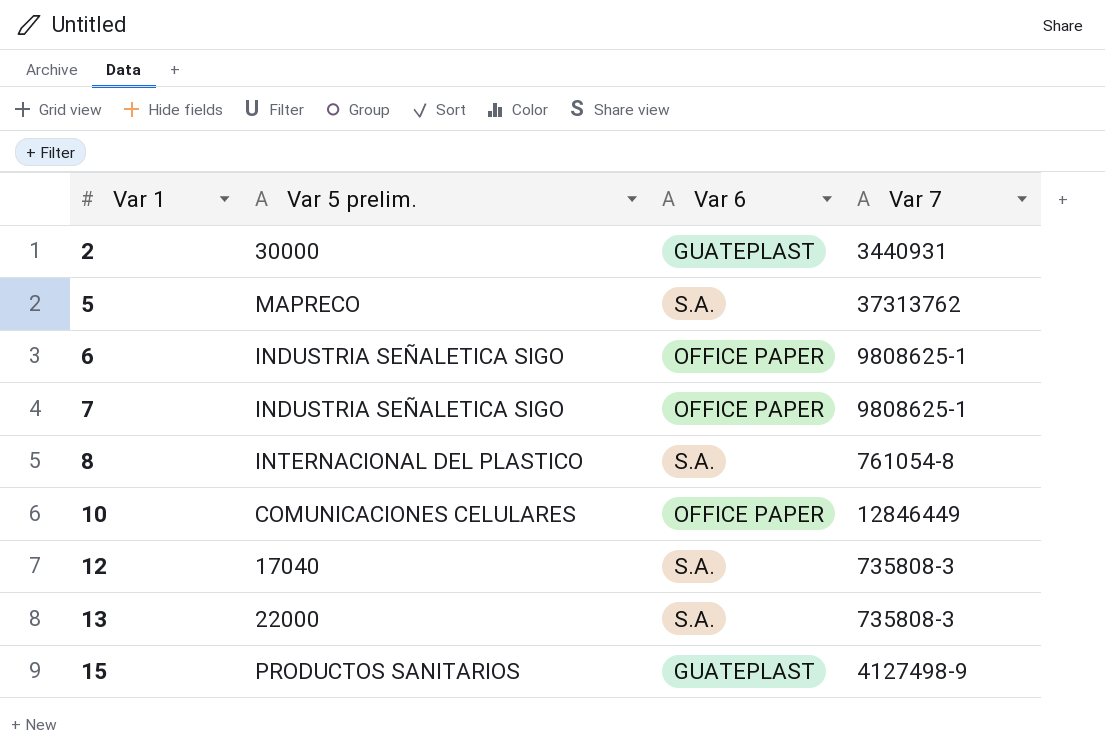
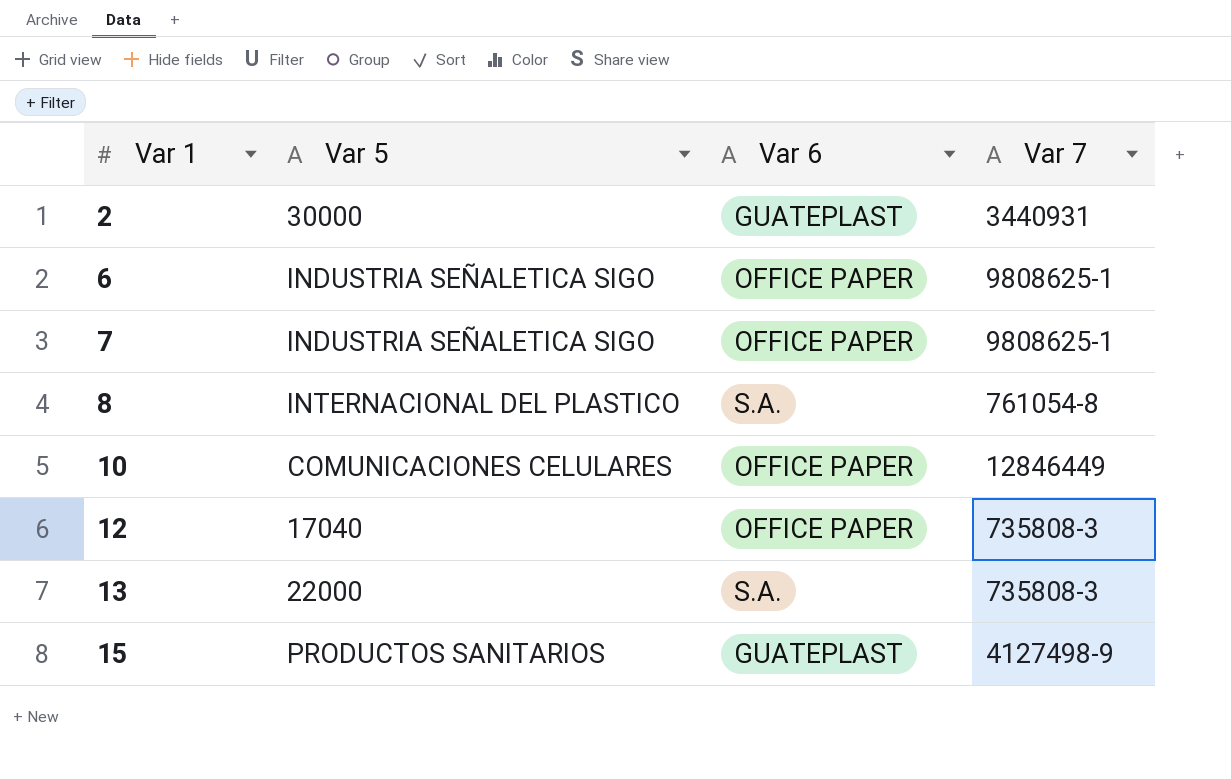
column name: Var 5 prelim. -> Var 5
row 5: MAPRECO | S.A. | 37313762 -> none
12 | Var 6: S.A. -> OFFICE PAPER

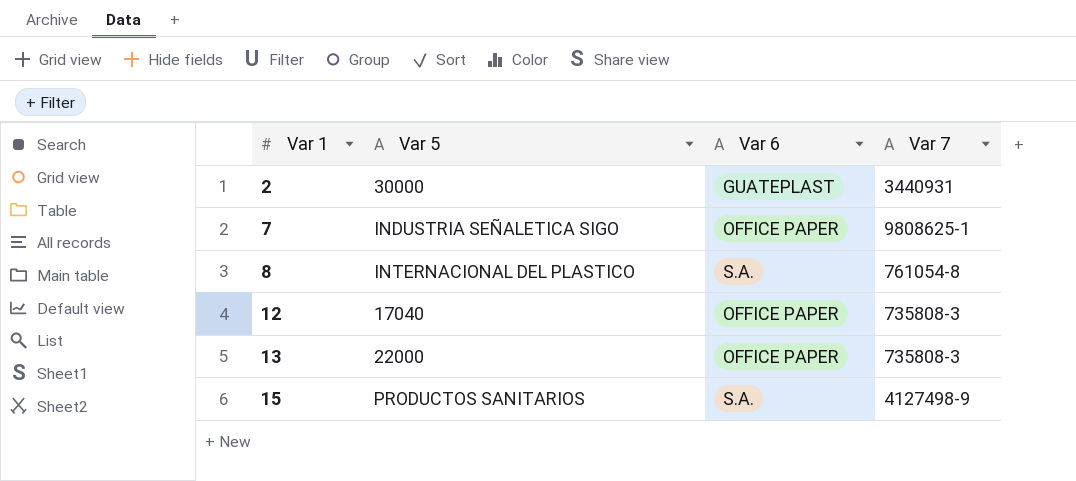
row 6: INDUSTRIA SEÑALETICA SIGO | OFFICE PAPER | 9808625-1 -> none
row 10: COMUNICACIONES CELULARES | OFFICE PAPER | 12846449 -> none
13 | Var 6: S.A. -> OFFICE PAPER
15 | Var 6: GUATEPLAST -> S.A.

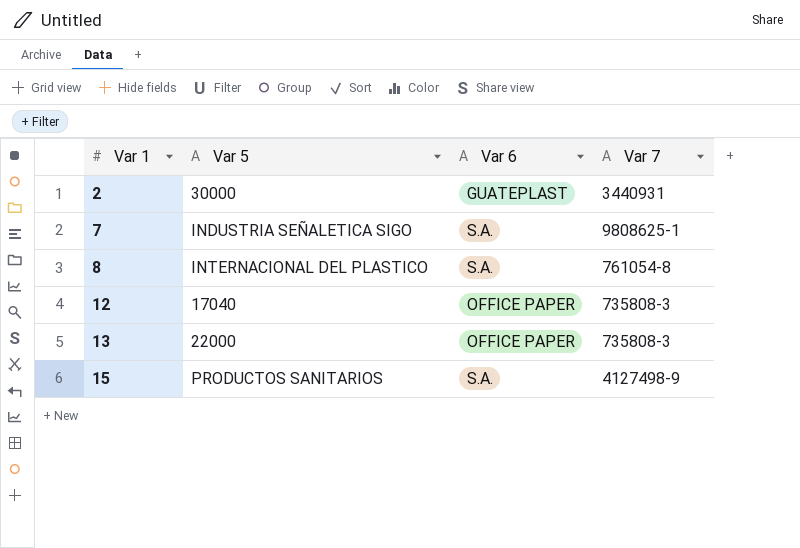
7 | Var 6: OFFICE PAPER -> S.A.

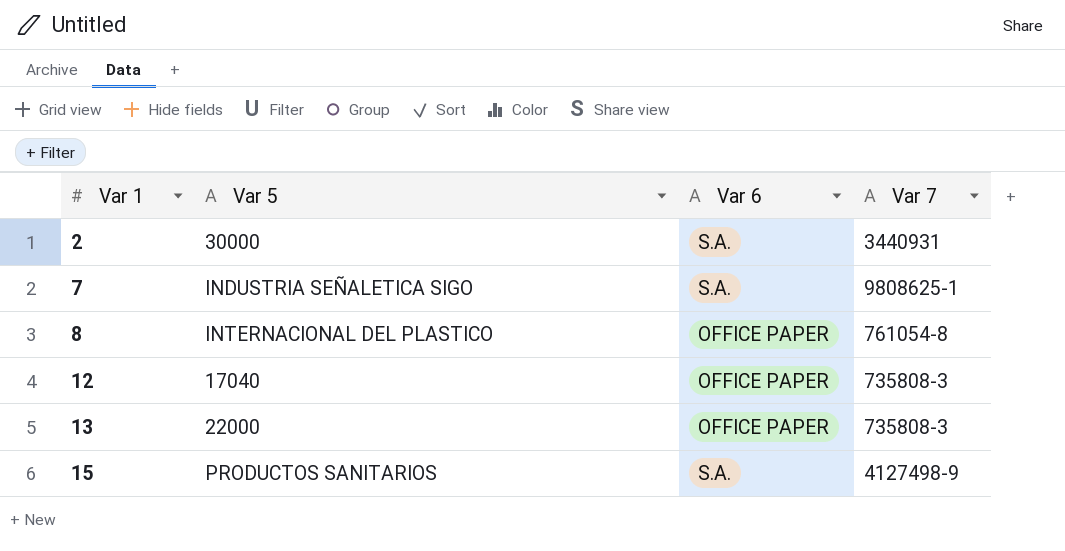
2 | Var 6: GUATEPLAST -> S.A.
8 | Var 6: S.A. -> OFFICE PAPER

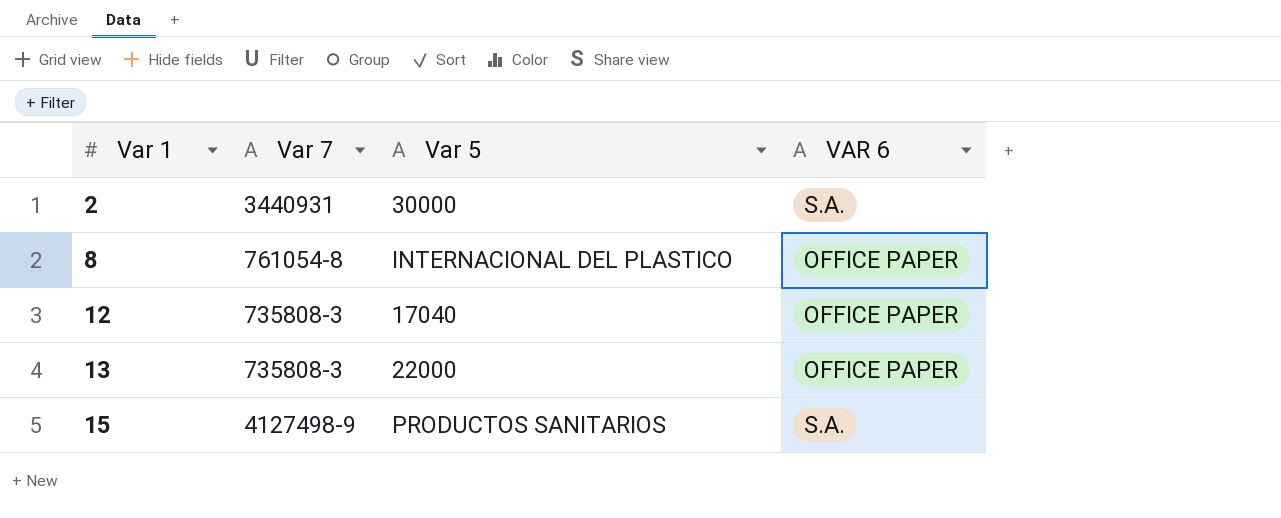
column Var 7 | position: 4 -> 2
column name: Var 6 -> VAR 6
row 7: INDUSTRIA SEÑALETICA SIGO | S.A. | 9808625-1 -> none

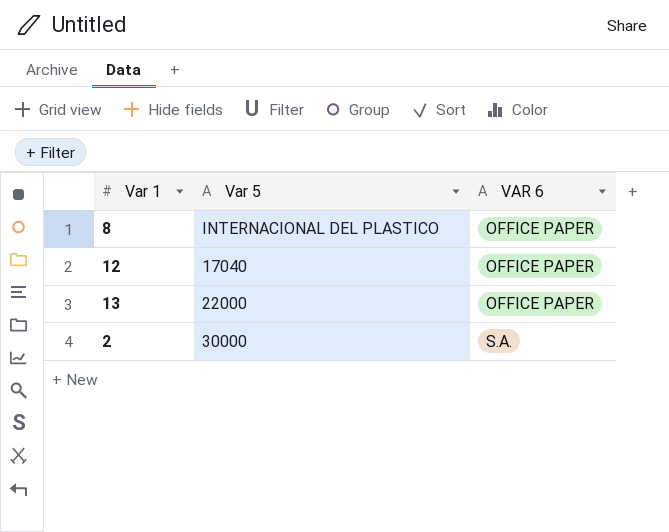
row order: Var 1 ascending -> VAR 6 ascending
column Var 7 | position: 2 -> none
row 15: 4127498-9 | PRODUCTOS SANITARIOS | S.A. -> none

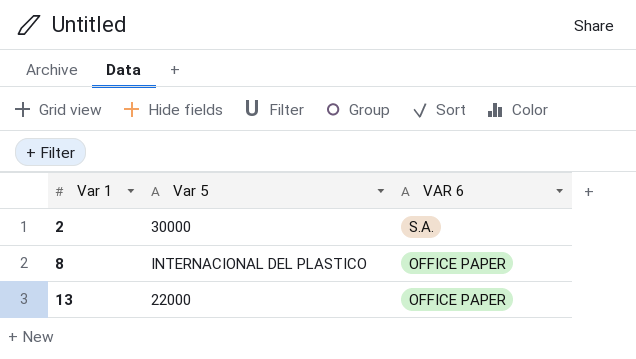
row order: VAR 6 ascending -> Var 1 ascending
row 12: 17040 | OFFICE PAPER -> none

